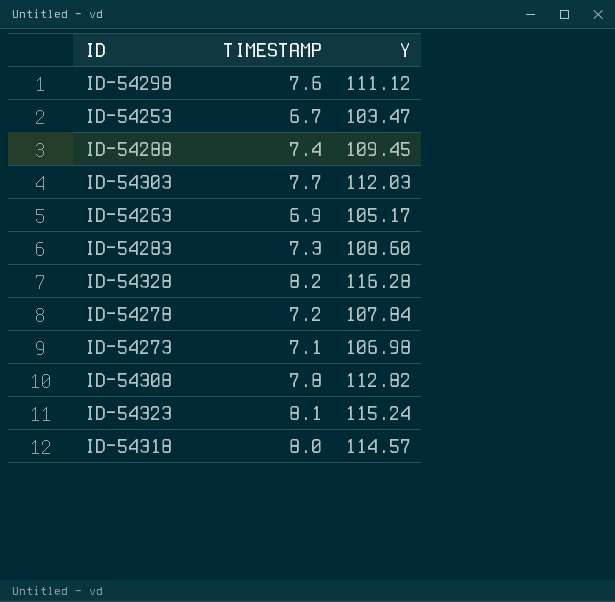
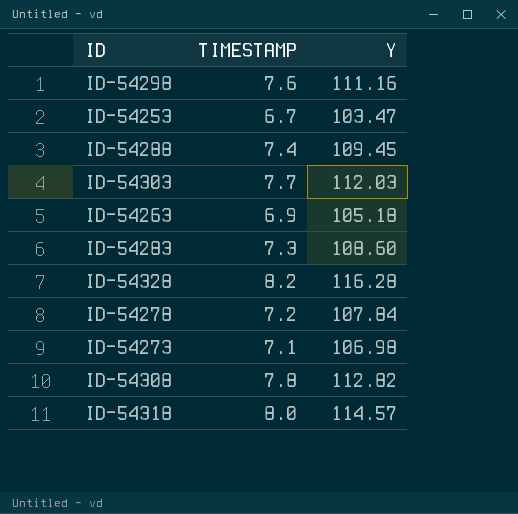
row ID-54323: 8.1 | 115.24 -> none
ID-54298 | Y: 111.12 -> 111.16
ID-54263 | Y: 105.17 -> 105.18

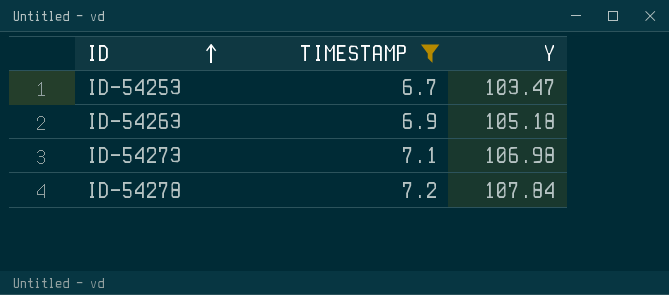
filter: none -> TIMESTAMP <= 7.2
row order: none -> ID ascending

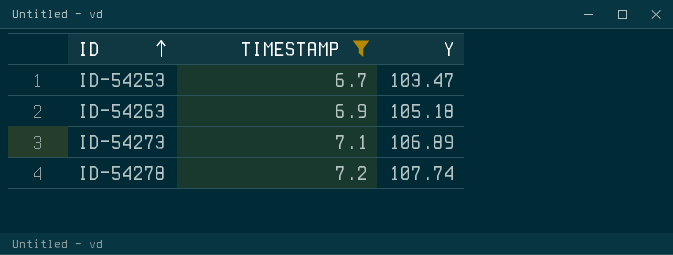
ID-54273 | Y: 106.98 -> 106.89
ID-54278 | Y: 107.84 -> 107.74

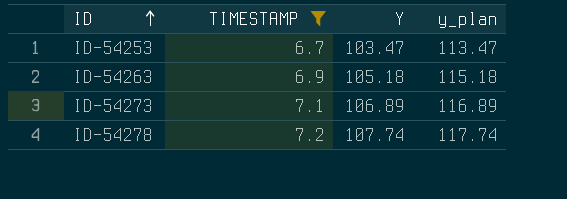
column y_plan | formula: none -> [Y] + 10

